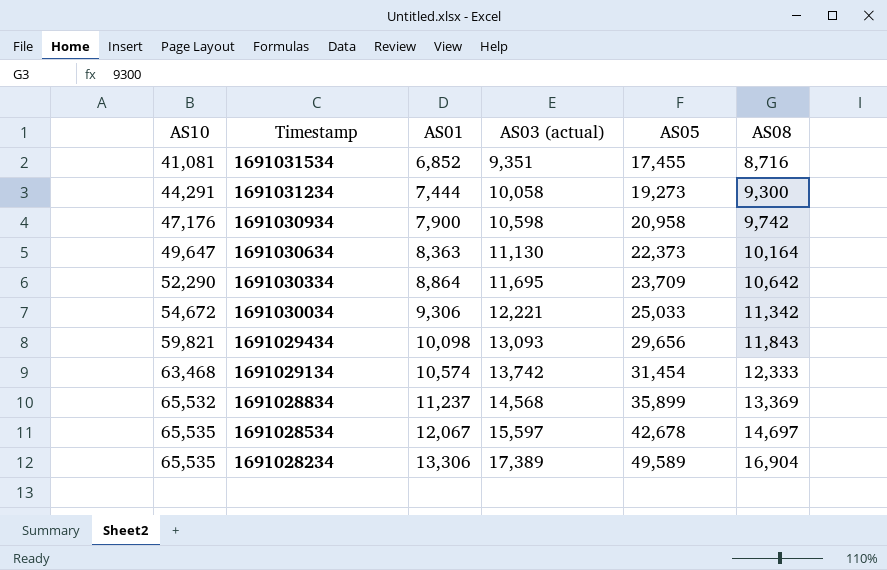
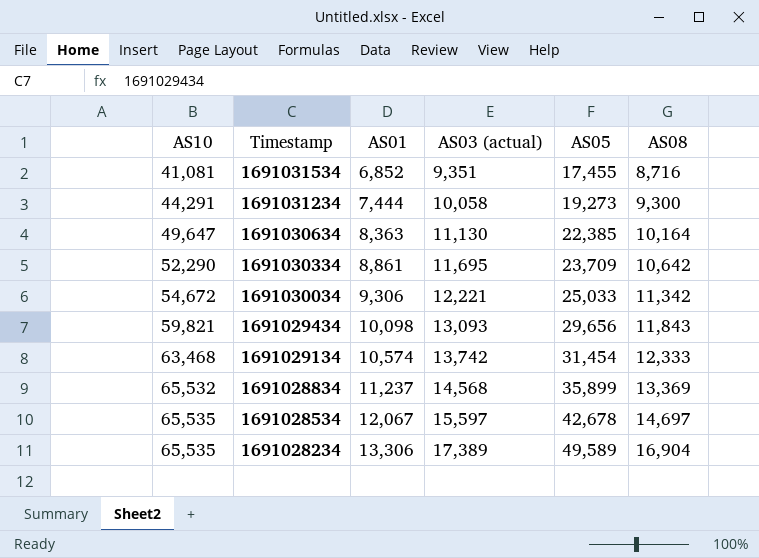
row 1691030934: 47,176 | 7,900 | 10,598 | 20,958 | 9,742 -> none
1691030634 | AS05: 22,373 -> 22,385
1691030334 | AS01: 8,864 -> 8,861

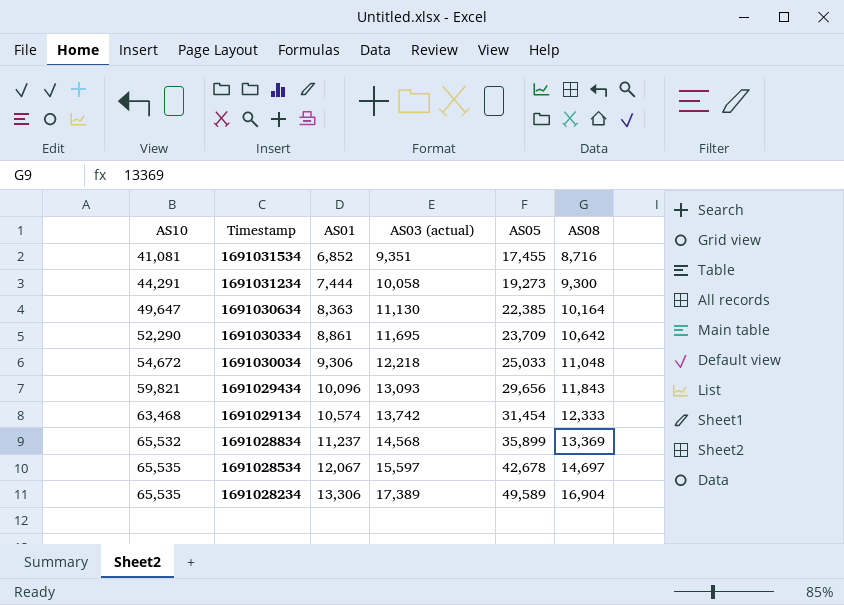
1691030034 | AS03 (actual): 12,221 -> 12,218
1691030034 | AS08: 11,342 -> 11,048
1691029434 | AS01: 10,098 -> 10,096

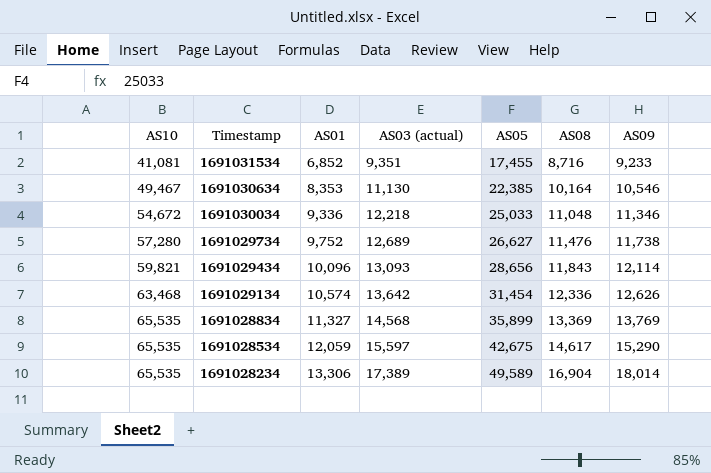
column AS09 | position: none -> 7
row 1691031234: 44,291 | 7,444 | 10,058 | 19,273 | 9,300 -> none
row 1691030334: 52,290 | 8,861 | 11,695 | 23,709 | 10,642 -> none
1691030634 | AS10: 49,647 -> 49,467
1691030634 | AS01: 8,363 -> 8,353
1691030034 | AS01: 9,306 -> 9,336
row 1691029734: none -> 57,280 | 9,752 | 12,689 | 26,627 | 11,476 | 11,738
1691029434 | AS05: 29,656 -> 28,656
1691029134 | AS03 (actual): 13,742 -> 13,642
1691029134 | AS08: 12,333 -> 12,336
1691028834 | AS10: 65,532 -> 65,535
1691028834 | AS01: 11,237 -> 11,327
1691028534 | AS01: 12,067 -> 12,059
1691028534 | AS05: 42,678 -> 42,675
1691028534 | AS08: 14,697 -> 14,617

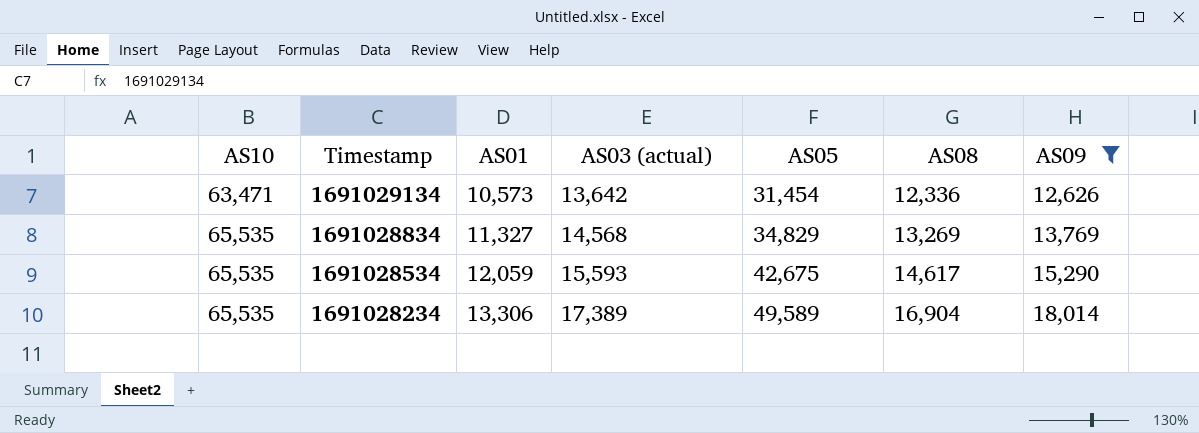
filter: none -> AS09 >= 12,626
1691029134 | AS10: 63,468 -> 63,471
1691029134 | AS01: 10,574 -> 10,573
1691028834 | AS05: 35,899 -> 34,829
1691028834 | AS08: 13,369 -> 13,269
1691028534 | AS03 (actual): 15,597 -> 15,593

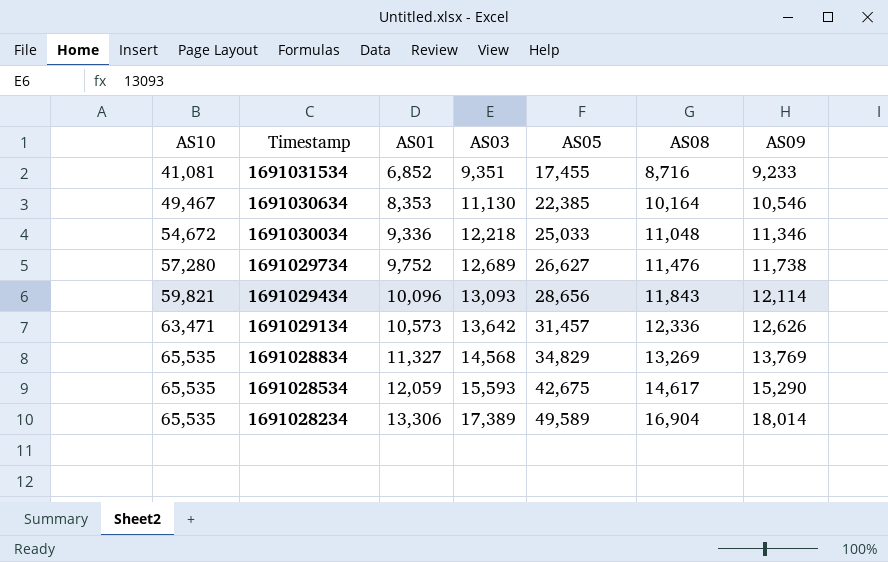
filter: AS09 >= 12,626 -> none
column name: AS03 (actual) -> AS03
1691029134 | AS05: 31,454 -> 31,457

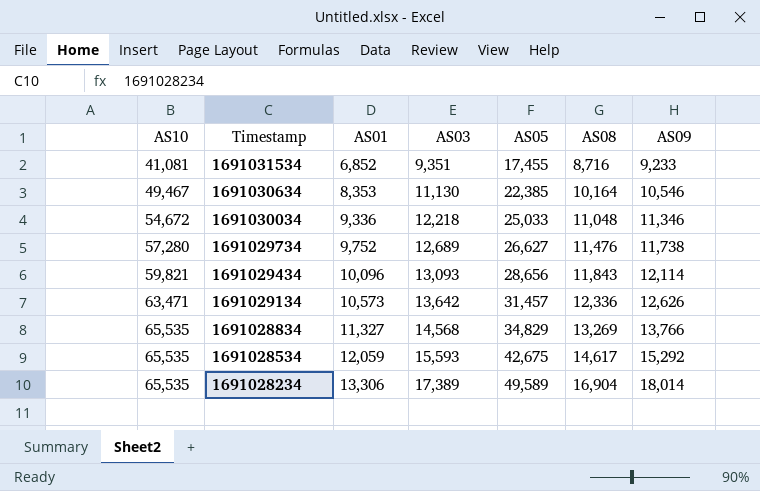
1691028834 | AS09: 13,769 -> 13,766
1691028534 | AS09: 15,290 -> 15,292

